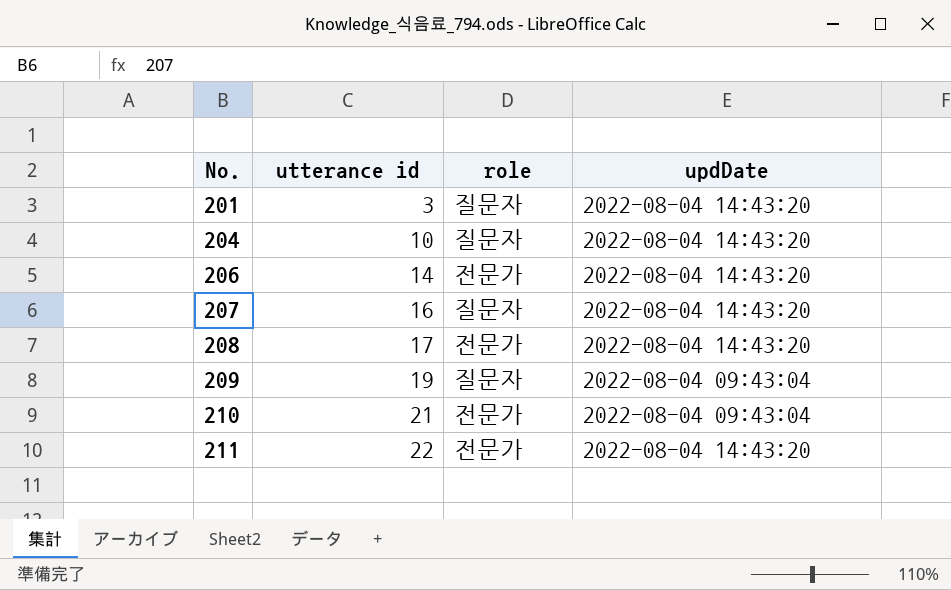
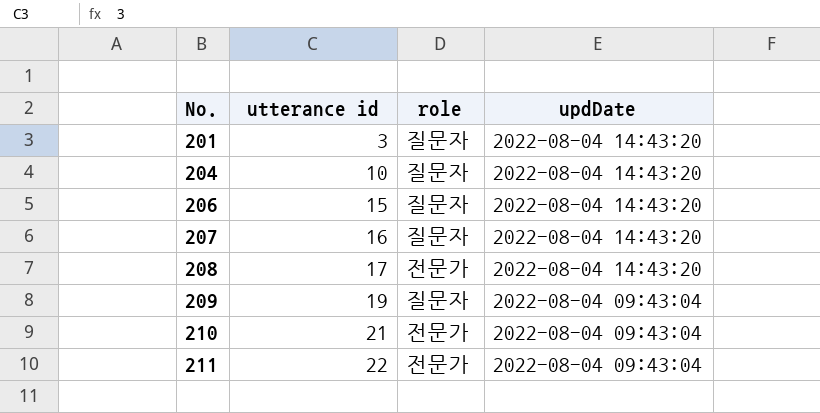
206 | utterance id: 14 -> 15
206 | role: 전문가 -> 질문자
211 | updDate: 2022-08-04 14:43:20 -> 2022-08-04 09:43:04

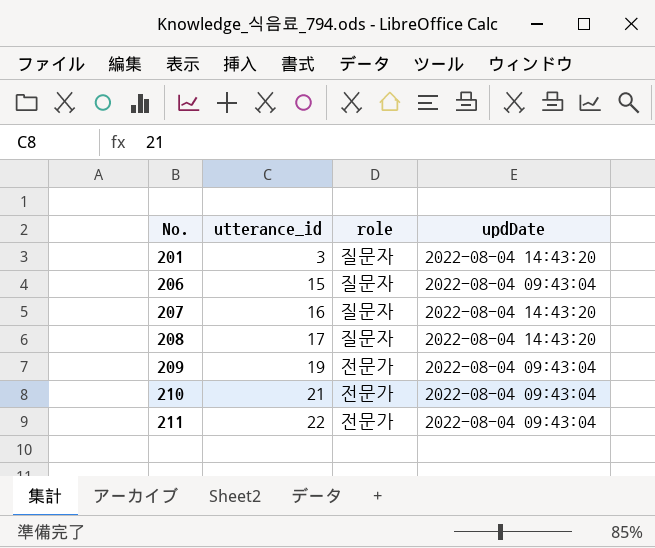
column name: utterance id -> utterance_id
row 204: 10 | 질문자 | 2022-08-04 14:43:20 -> none
206 | updDate: 2022-08-04 14:43:20 -> 2022-08-04 09:43:04
208 | role: 전문가 -> 질문자
209 | role: 질문자 -> 전문가

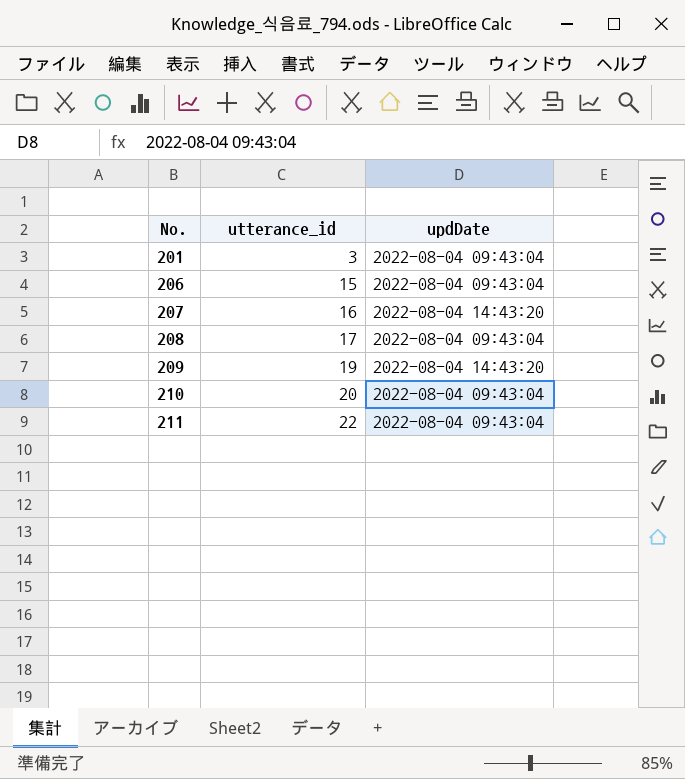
column role | position: 3 -> none
201 | updDate: 2022-08-04 14:43:20 -> 2022-08-04 09:43:04
208 | updDate: 2022-08-04 14:43:20 -> 2022-08-04 09:43:04
209 | updDate: 2022-08-04 09:43:04 -> 2022-08-04 14:43:20
210 | utterance_id: 21 -> 20

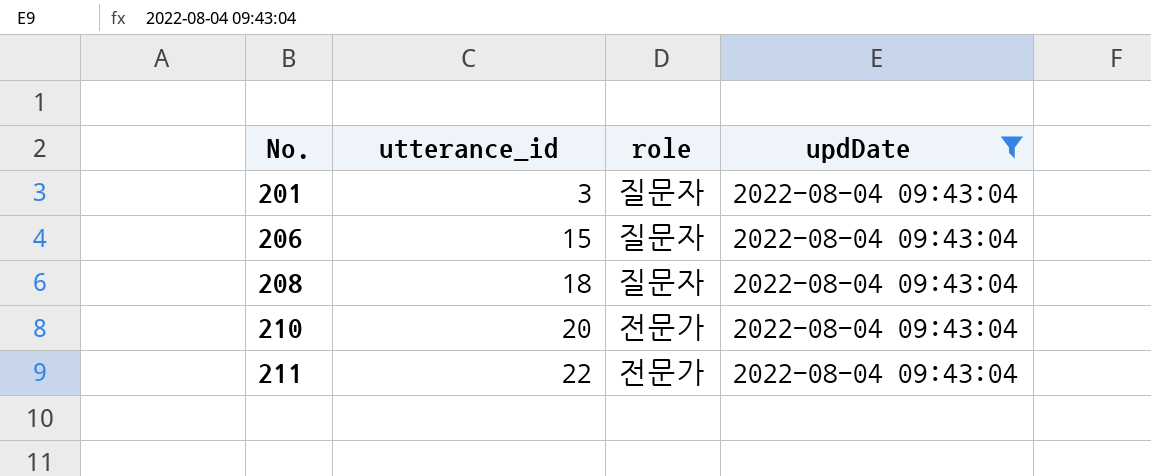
filter: none -> updDate = 2022-08-04 09:43:04
column role | position: none -> 3
208 | utterance_id: 17 -> 18

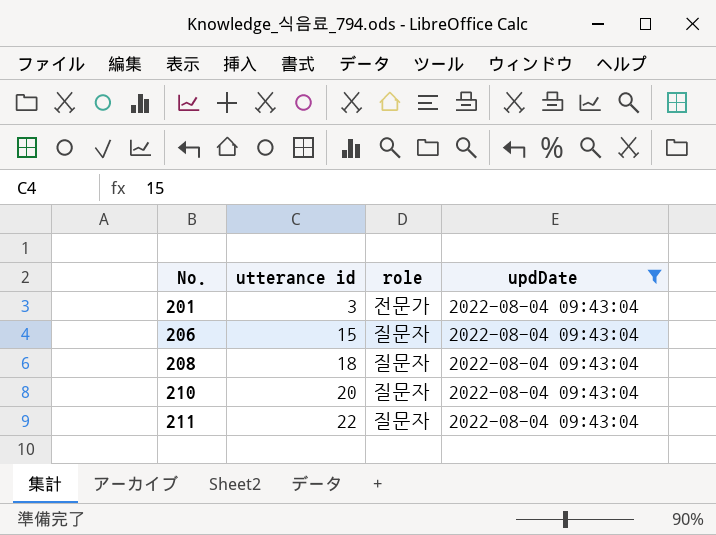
column name: utterance_id -> utterance id
201 | role: 질문자 -> 전문가
210 | role: 전문가 -> 질문자
211 | role: 전문가 -> 질문자

